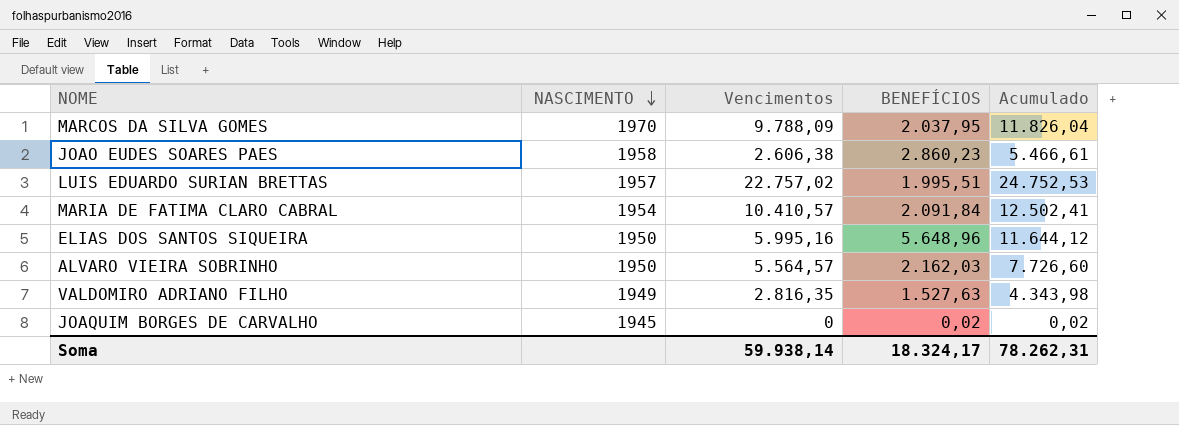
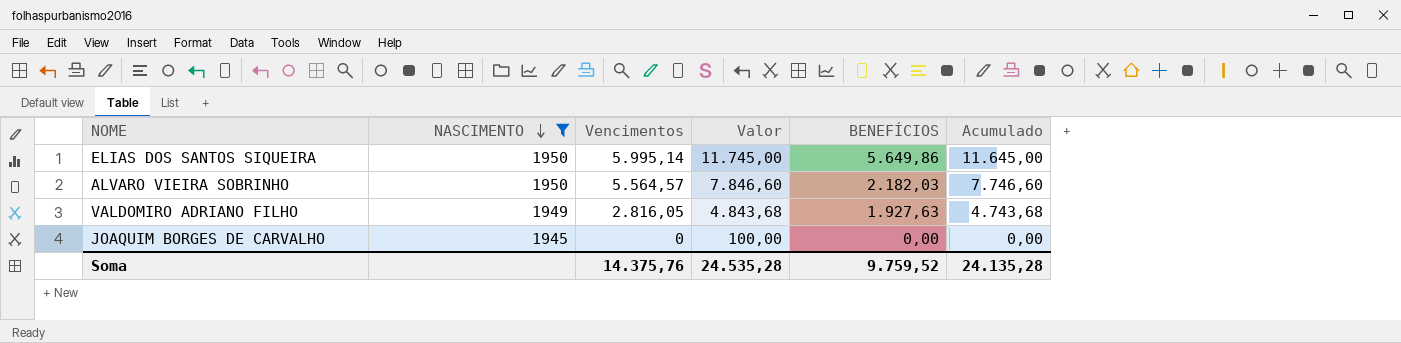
filter: none -> NASCIMENTO <= 1950
column Valor | formula: none -> [Acumulado] + 100
ELIAS DOS SANTOS SIQUEIRA | Vencimentos: 5.995,16 -> 5.995,14
ELIAS DOS SANTOS SIQUEIRA | BENEFÍCIOS: 5.648,96 -> 5.649,86
ELIAS DOS SANTOS SIQUEIRA | Acumulado: 11.644,12 -> 11.645,00
ALVARO VIEIRA SOBRINHO | BENEFÍCIOS: 2.162,03 -> 2.182,03
ALVARO VIEIRA SOBRINHO | Acumulado: 7.726,60 -> 7.746,60
VALDOMIRO ADRIANO FILHO | Vencimentos: 2.816,35 -> 2.816,05
VALDOMIRO ADRIANO FILHO | BENEFÍCIOS: 1.527,63 -> 1.927,63
VALDOMIRO ADRIANO FILHO | Acumulado: 4.343,98 -> 4.743,68
JOAQUIM BORGES DE CARVALHO | BENEFÍCIOS: 0,02 -> 0,00
JOAQUIM BORGES DE CARVALHO | Acumulado: 0,02 -> 0,00
Soma | Vencimentos: 59.938,14 -> 14.375,76
Soma | BENEFÍCIOS: 18.324,17 -> 9.759,52
Soma | Acumulado: 78.262,31 -> 24.135,28

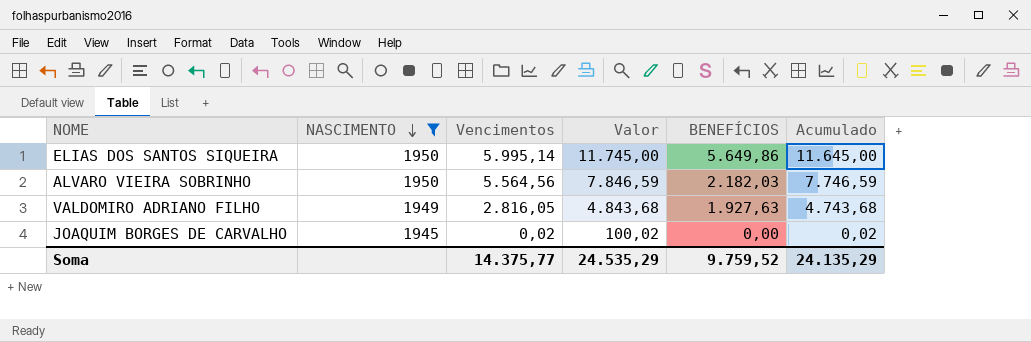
ALVARO VIEIRA SOBRINHO | Vencimentos: 5.564,57 -> 5.564,56
ALVARO VIEIRA SOBRINHO | Valor: 7.846,60 -> 7.846,59
ALVARO VIEIRA SOBRINHO | Acumulado: 7.746,60 -> 7.746,59
JOAQUIM BORGES DE CARVALHO | Vencimentos: 0 -> 0,02
JOAQUIM BORGES DE CARVALHO | Valor: 100,00 -> 100,02
JOAQUIM BORGES DE CARVALHO | Acumulado: 0,00 -> 0,02
Soma | Vencimentos: 14.375,76 -> 14.375,77
Soma | Valor: 24.535,28 -> 24.535,29
Soma | Acumulado: 24.135,28 -> 24.135,29

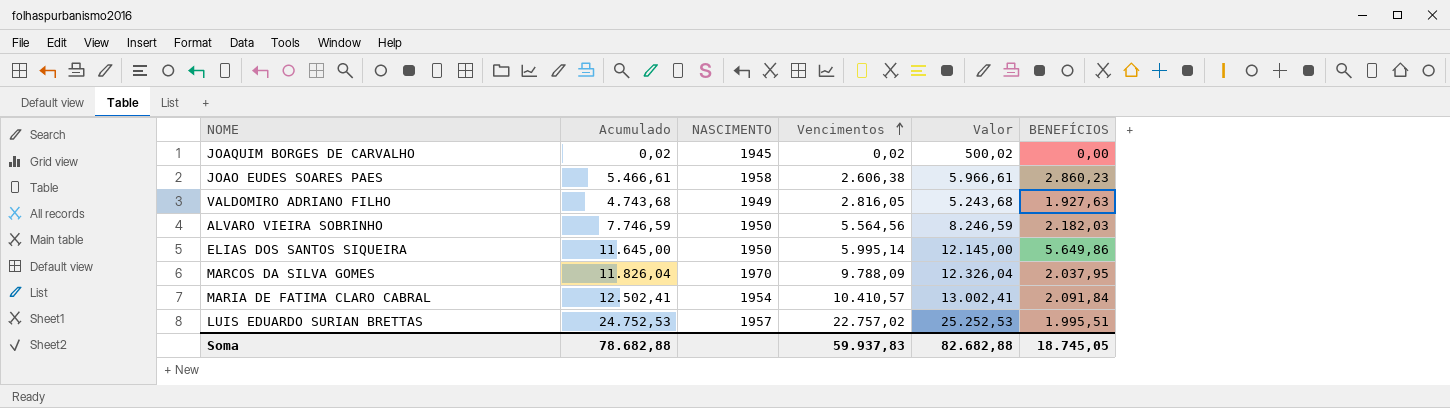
filter: NASCIMENTO <= 1950 -> none
row order: NASCIMENTO descending -> Vencimentos ascending
column Acumulado | position: 6 -> 2
column Valor | formula: [Acumulado] + 100 -> [Acumulado] + 500
Soma | Acumulado: 24.135,29 -> 78.682,88
Soma | Vencimentos: 14.375,77 -> 59.937,83
Soma | Valor: 24.535,29 -> 82.682,88
Soma | BENEFÍCIOS: 9.759,52 -> 18.745,05

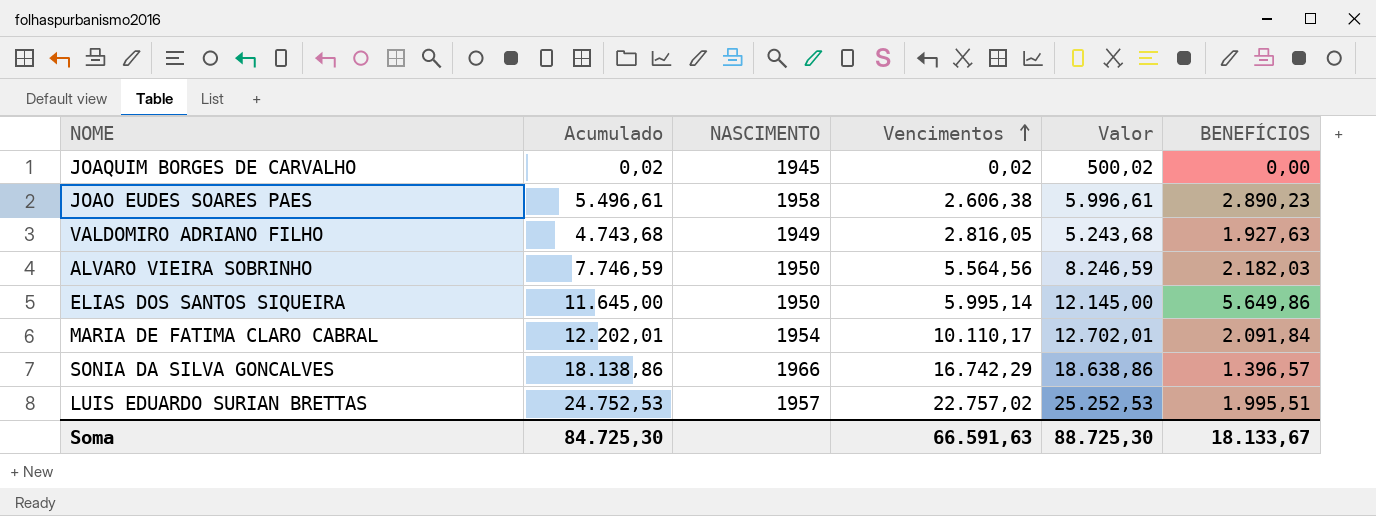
row MARCOS DA SILVA GOMES: 11.826,04 | 1970 | 9.788,09 | 12.326,04 | 2.037,95 -> none
JOAO EUDES SOARES PAES | Acumulado: 5.466,61 -> 5.496,61
JOAO EUDES SOARES PAES | Valor: 5.966,61 -> 5.996,61
JOAO EUDES SOARES PAES | BENEFÍCIOS: 2.860,23 -> 2.890,23
MARIA DE FATIMA CLARO CABRAL | Acumulado: 12.502,41 -> 12.202,01
MARIA DE FATIMA CLARO CABRAL | Vencimentos: 10.410,57 -> 10.110,17
MARIA DE FATIMA CLARO CABRAL | Valor: 13.002,41 -> 12.702,01
row SONIA DA SILVA GONCALVES: none -> 18.138,86 | 1966 | 16.742,29 | 18.638,86 | 1.396,57
Soma | Acumulado: 78.682,88 -> 84.725,30
Soma | Vencimentos: 59.937,83 -> 66.591,63
Soma | Valor: 82.682,88 -> 88.725,30
Soma | BENEFÍCIOS: 18.745,05 -> 18.133,67

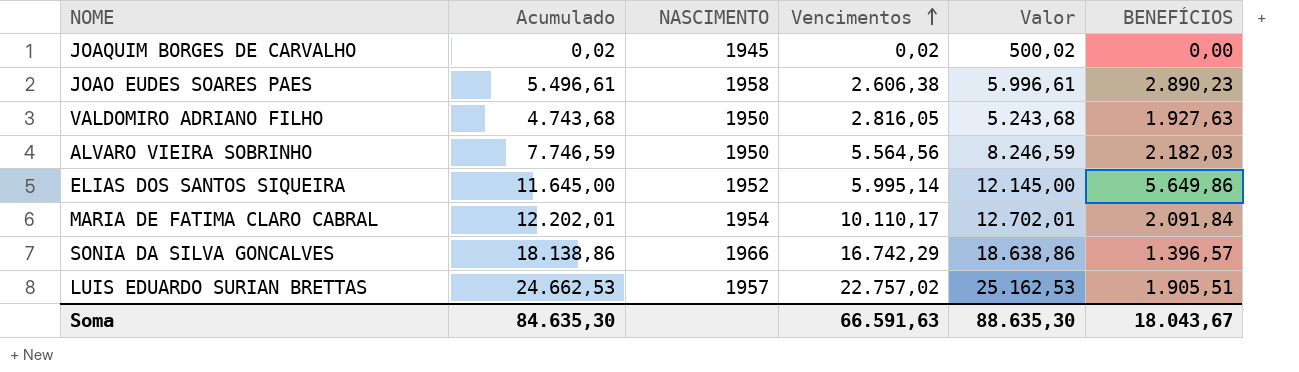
VALDOMIRO ADRIANO FILHO | NASCIMENTO: 1949 -> 1950
ELIAS DOS SANTOS SIQUEIRA | NASCIMENTO: 1950 -> 1952
LUIS EDUARDO SURIAN BRETTAS | Acumulado: 24.752,53 -> 24.662,53
LUIS EDUARDO SURIAN BRETTAS | Valor: 25.252,53 -> 25.162,53
LUIS EDUARDO SURIAN BRETTAS | BENEFÍCIOS: 1.995,51 -> 1.905,51
Soma | Acumulado: 84.725,30 -> 84.635,30
Soma | Valor: 88.725,30 -> 88.635,30
Soma | BENEFÍCIOS: 18.133,67 -> 18.043,67

